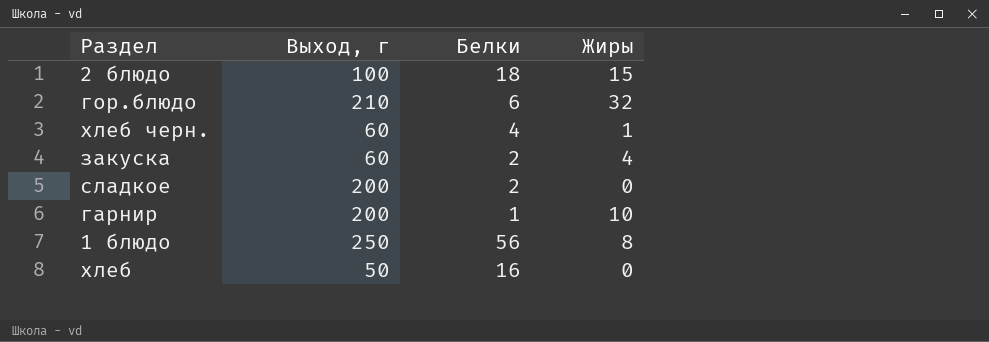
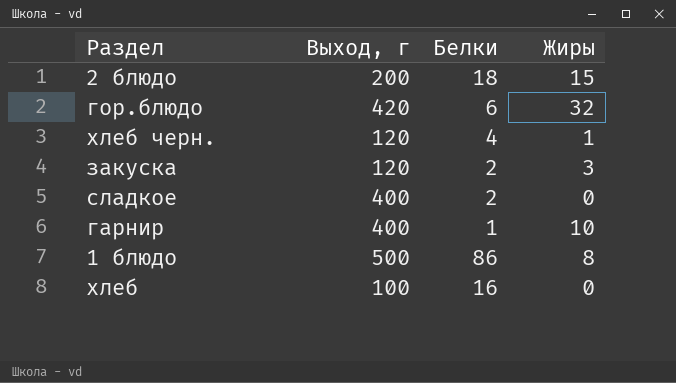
2 блюдо | Выход, г: 100 -> 200
гор.блюдо | Выход, г: 210 -> 420
хлеб черн. | Выход, г: 60 -> 120
закуска | Выход, г: 60 -> 120
закуска | Жиры: 4 -> 3
сладкое | Выход, г: 200 -> 400
гарнир | Выход, г: 200 -> 400
1 блюдо | Выход, г: 250 -> 500
1 блюдо | Белки: 56 -> 86
хлеб | Выход, г: 50 -> 100

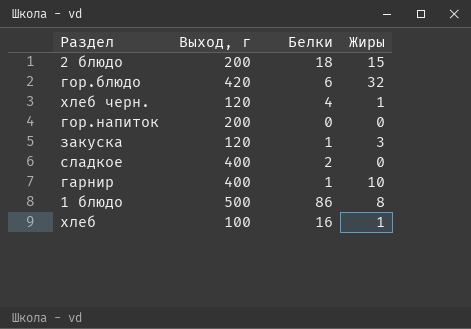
row гор.напиток: none -> 200 | 0 | 0
закуска | Белки: 2 -> 1
хлеб | Жиры: 0 -> 1

